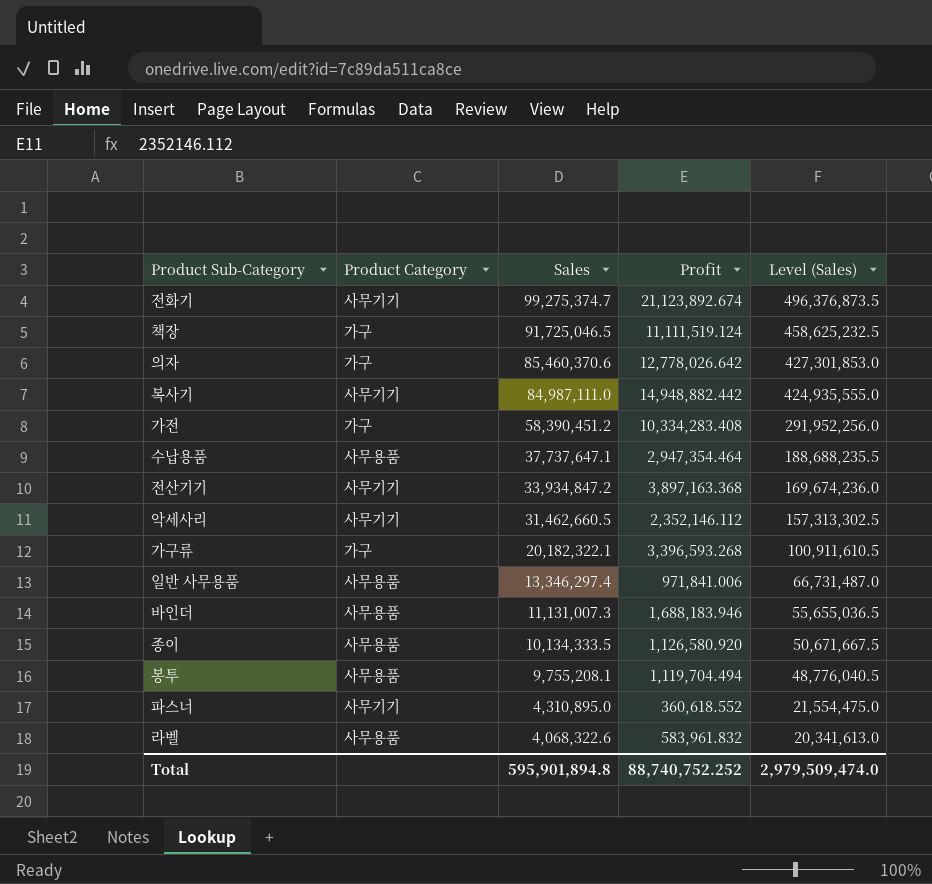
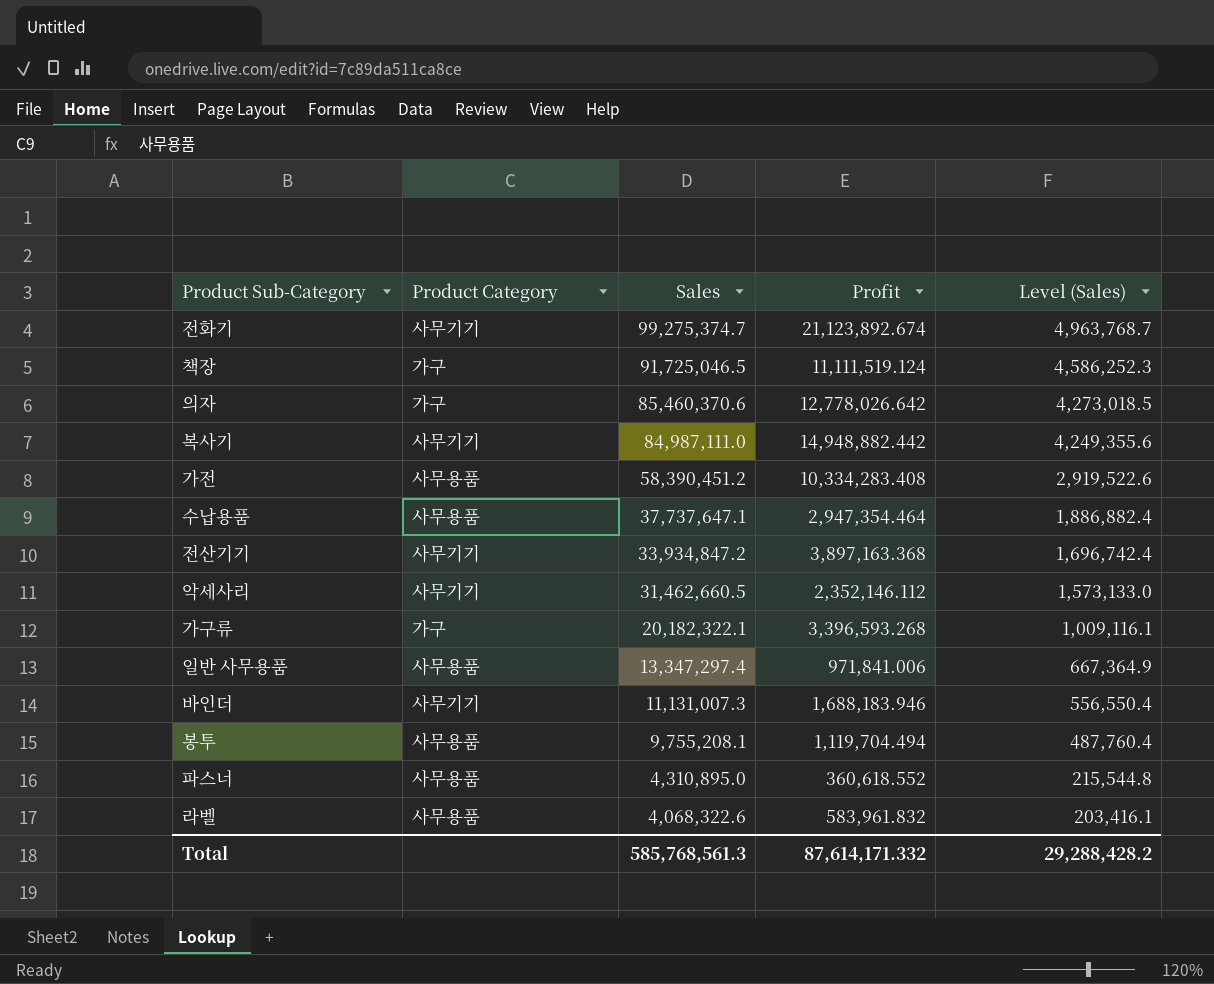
column Level (Sales) | formula: [Sales] * 5 -> [Sales] * 0.05
row 종이: 사무용품 | 10,134,333.5 | 1,126,580.920 | 50,671,667.5 -> none
가전 | Product Category: 가구 -> 사무용품
일반 사무용품 | Sales: 13,346,297.4 -> 13,347,297.4
바인더 | Product Category: 사무용품 -> 사무기기
파스너 | Product Category: 사무기기 -> 사무용품
Total | Sales: 595,901,894.8 -> 585,768,561.3
Total | Profit: 88,740,752.252 -> 87,614,171.332
Total | Level (Sales): 2,979,509,474.0 -> 29,288,428.2

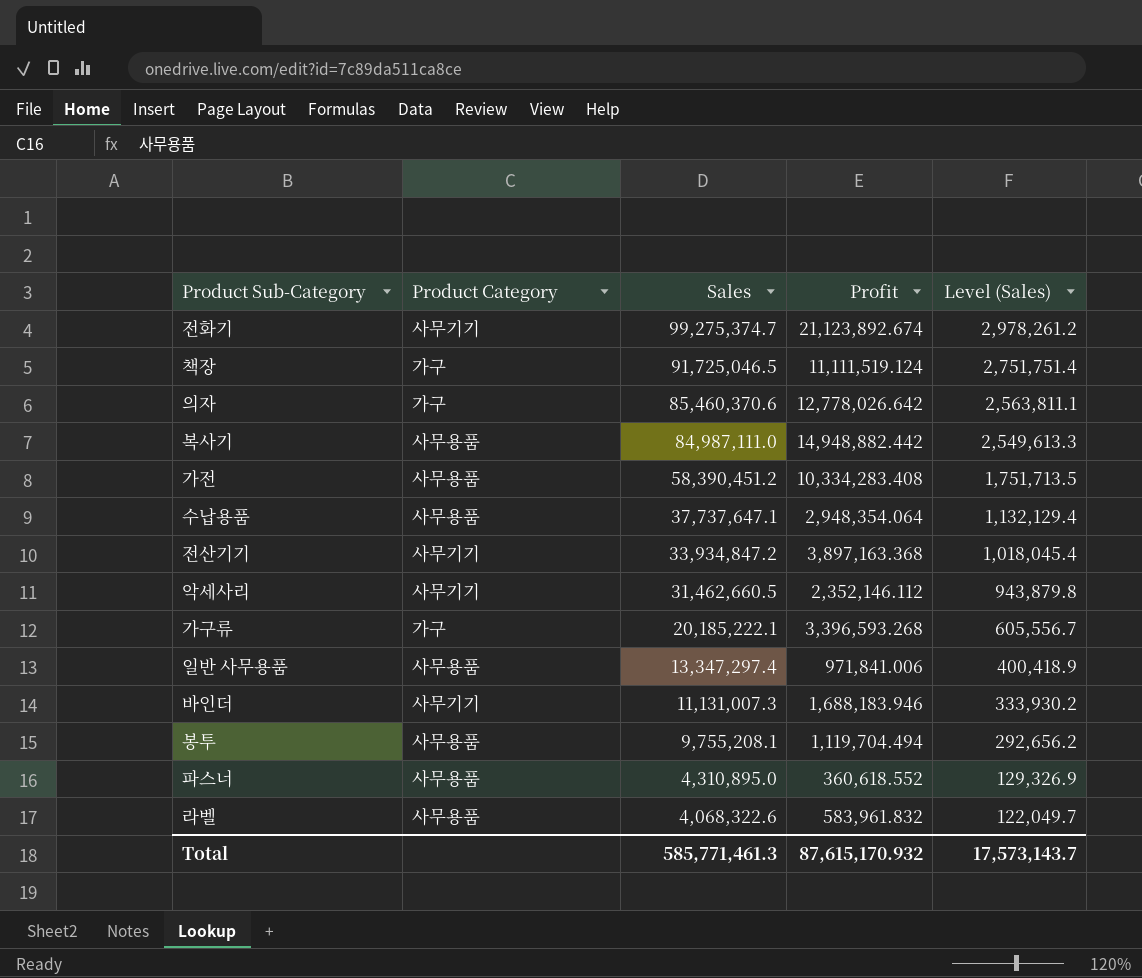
column Level (Sales) | formula: [Sales] * 0.05 -> [Sales] * 0.03
복사기 | Product Category: 사무기기 -> 사무용품
수납용품 | Profit: 2,947,354.464 -> 2,948,354.064
가구류 | Sales: 20,182,322.1 -> 20,185,222.1
Total | Sales: 585,768,561.3 -> 585,771,461.3
Total | Profit: 87,614,171.332 -> 87,615,170.932
Total | Level (Sales): 29,288,428.2 -> 17,573,143.7

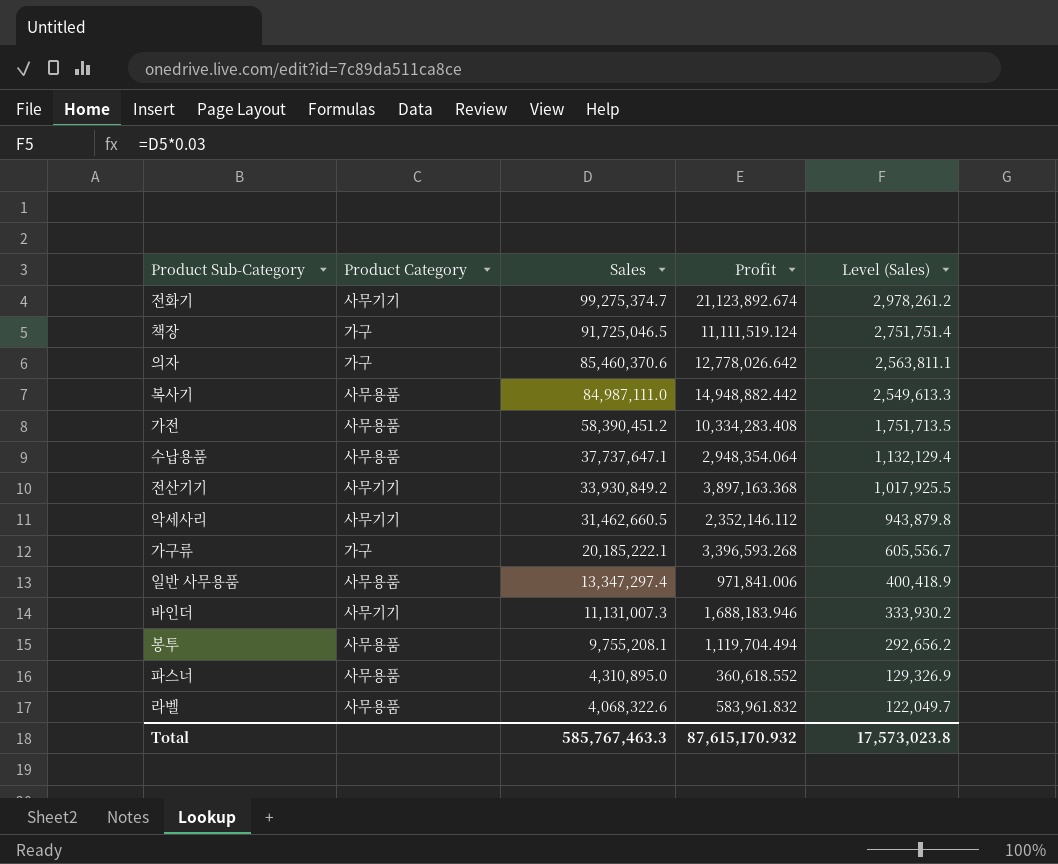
전산기기 | Sales: 33,934,847.2 -> 33,930,849.2
전산기기 | Level (Sales): 1,018,045.4 -> 1,017,925.5
Total | Sales: 585,771,461.3 -> 585,767,463.3
Total | Level (Sales): 17,573,143.7 -> 17,573,023.8

